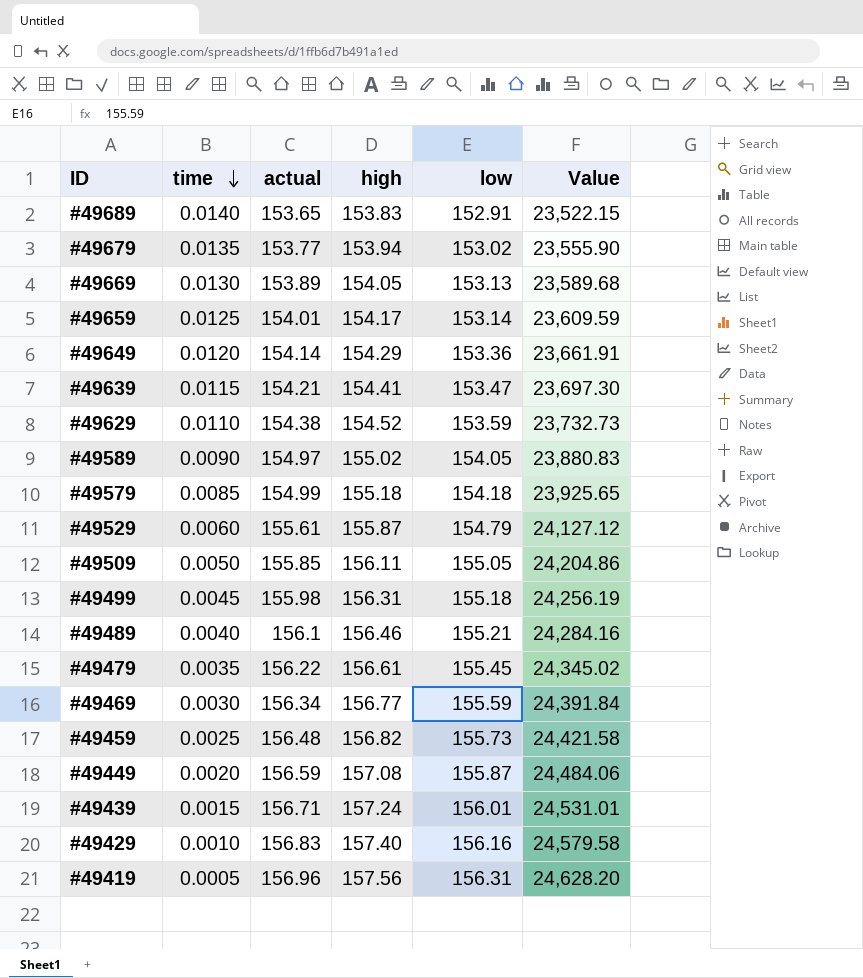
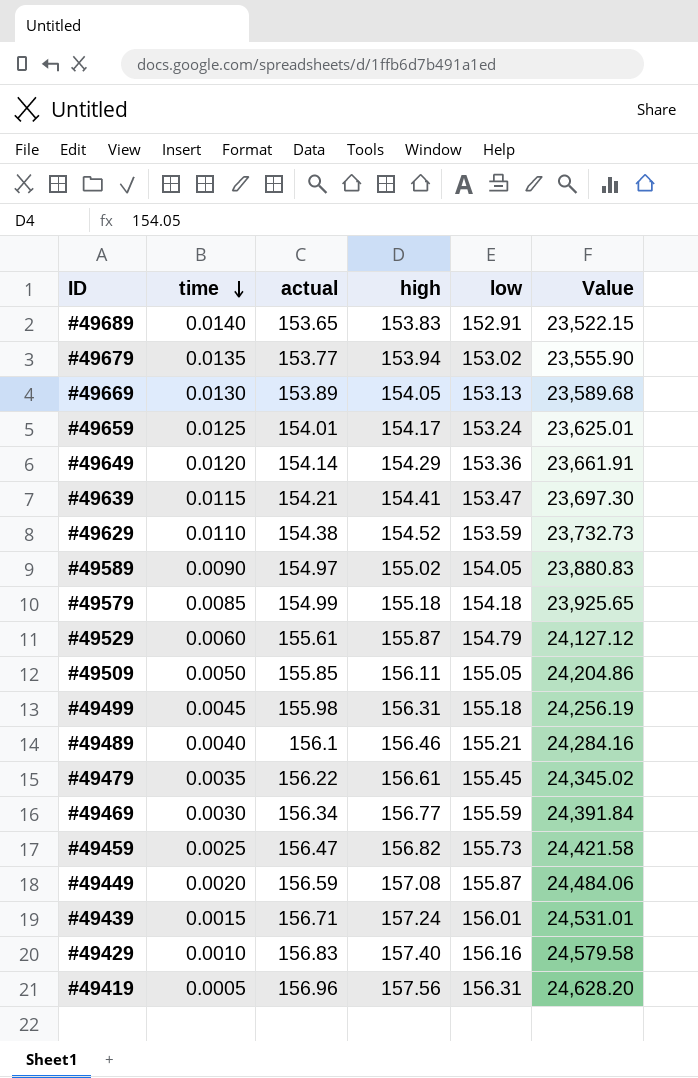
#49659 | low: 153.14 -> 153.24
#49659 | Value: 23,609.59 -> 23,625.01
#49459 | actual: 156.48 -> 156.47

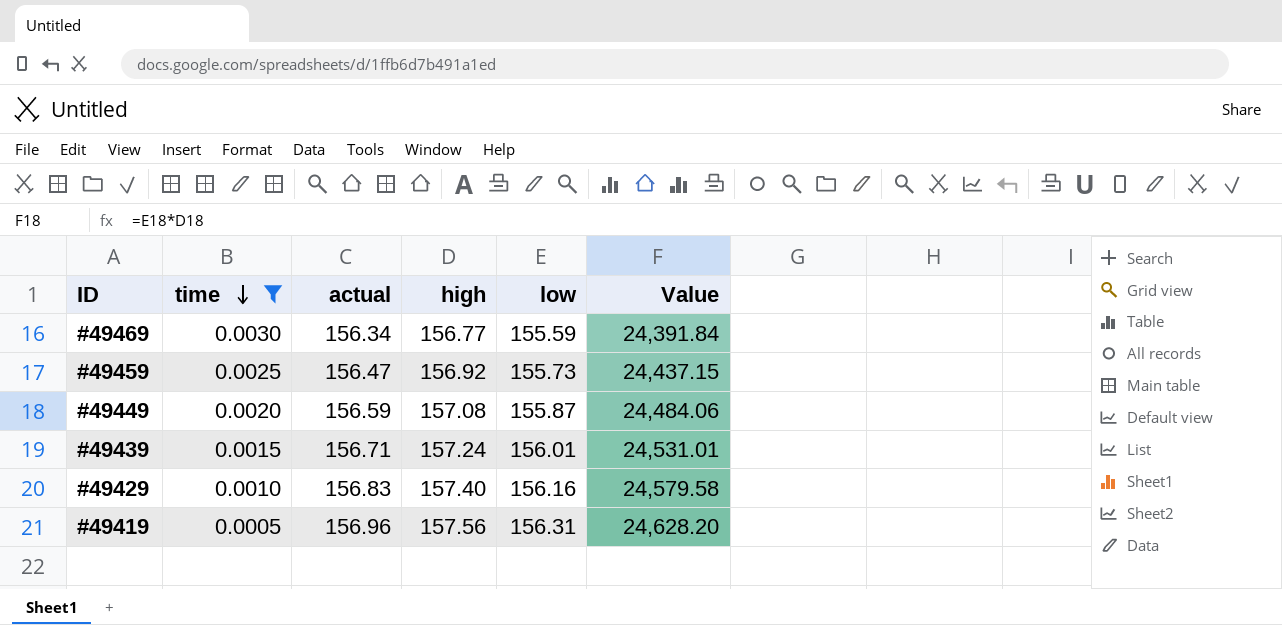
filter: none -> time <= 0.0030
#49459 | high: 156.82 -> 156.92
#49459 | Value: 24,421.58 -> 24,437.15

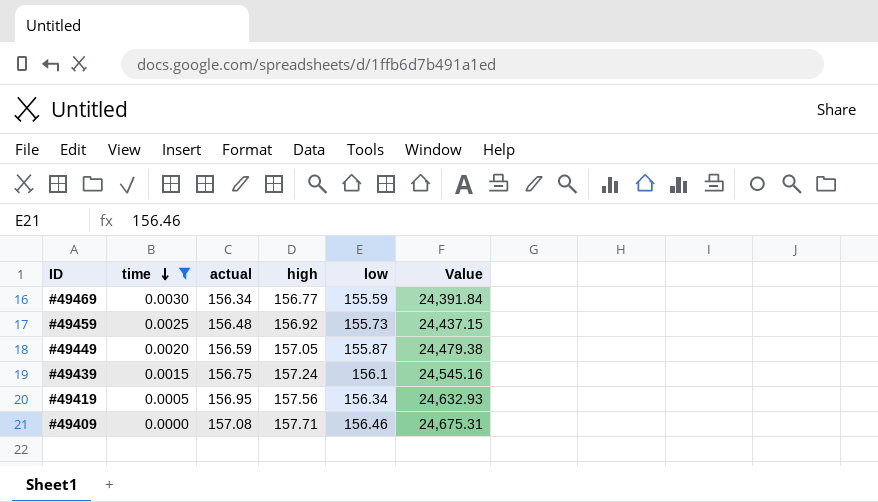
row #49429: 0.0010 | 156.83 | 157.40 | 156.16 | 24,579.58 -> none
#49459 | actual: 156.47 -> 156.48
#49449 | high: 157.08 -> 157.05
#49449 | Value: 24,484.06 -> 24,479.38
#49439 | actual: 156.71 -> 156.75
#49439 | low: 156.01 -> 156.1
#49439 | Value: 24,531.01 -> 24,545.16
#49419 | actual: 156.96 -> 156.95
#49419 | low: 156.31 -> 156.34
#49419 | Value: 24,628.20 -> 24,632.93
row #49409: none -> 0.0000 | 157.08 | 157.71 | 156.46 | 24,675.31

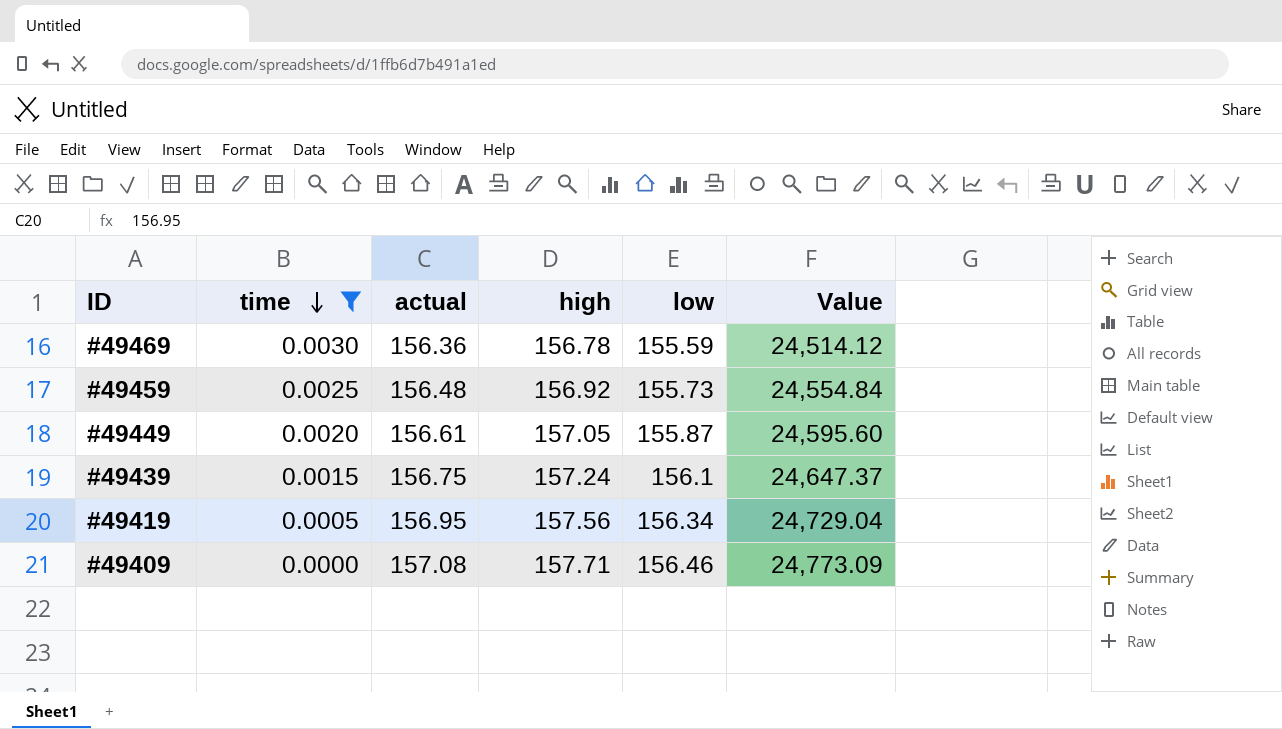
column Value | formula: [high] * [low] -> [actual] * [high]
#49469 | actual: 156.34 -> 156.36
#49469 | high: 156.77 -> 156.78
#49449 | actual: 156.59 -> 156.61

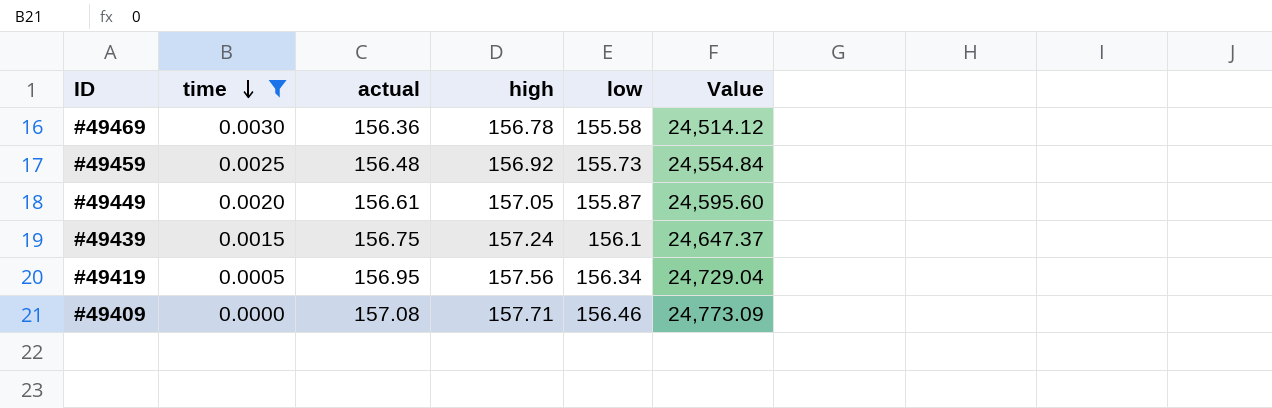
#49469 | low: 155.59 -> 155.58

